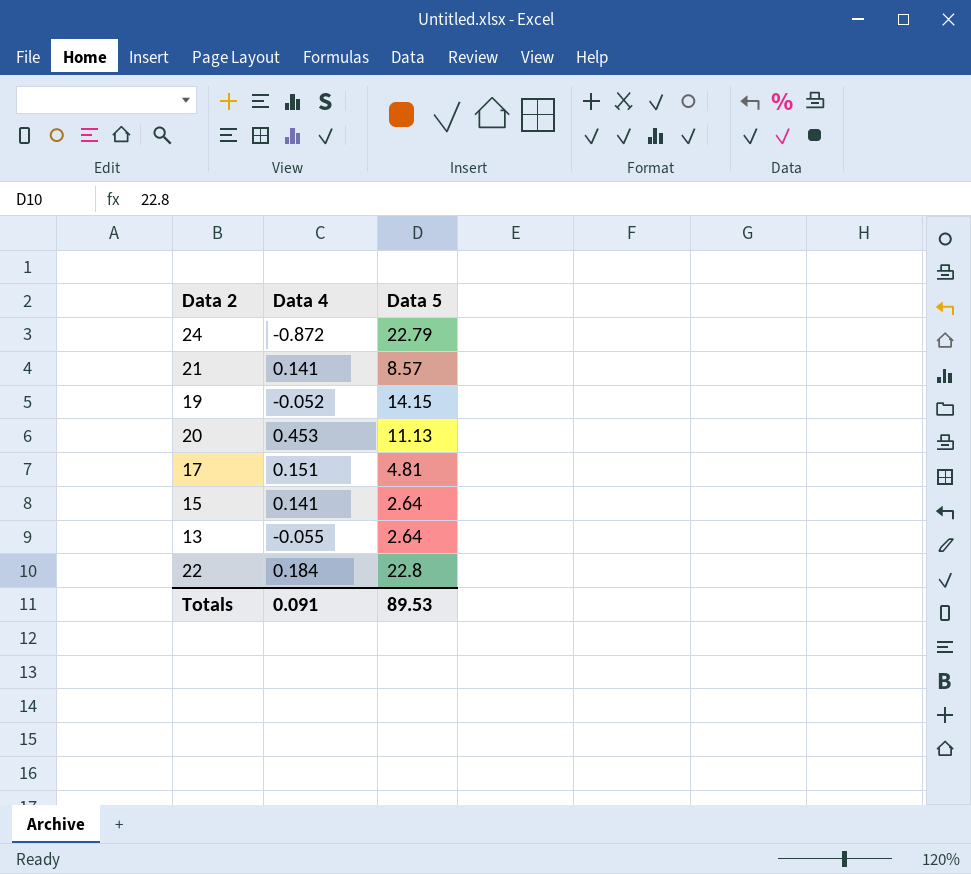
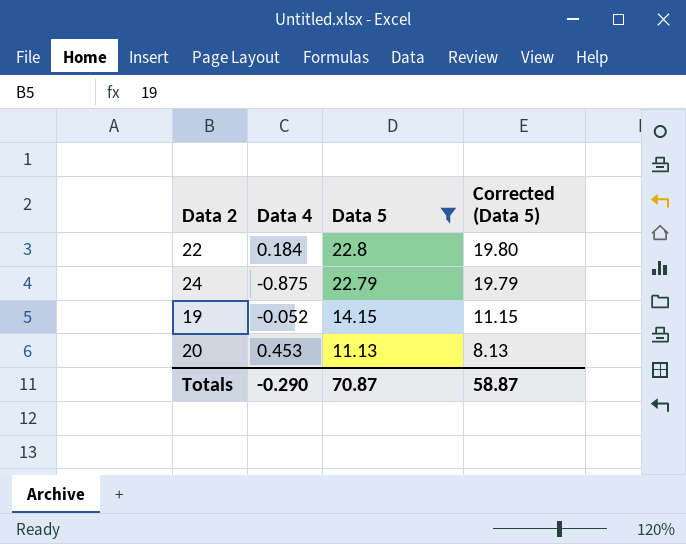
filter: none -> Data 5 >= 11.13
row order: none -> Data 5 descending
column Corrected (Data 5) | formula: none -> [Data 5] - 3
24 | Data 4: -0.872 -> -0.875
Totals | Data 4: 0.091 -> -0.290
Totals | Data 5: 89.53 -> 70.87

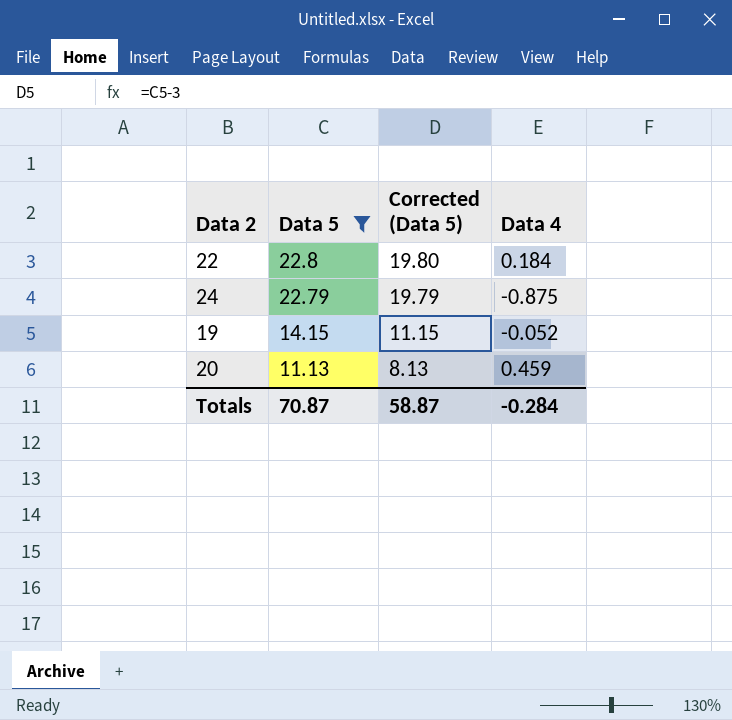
column Data 4 | position: 2 -> 4
20 | Data 4: 0.453 -> 0.459
Totals | Data 4: -0.290 -> -0.284

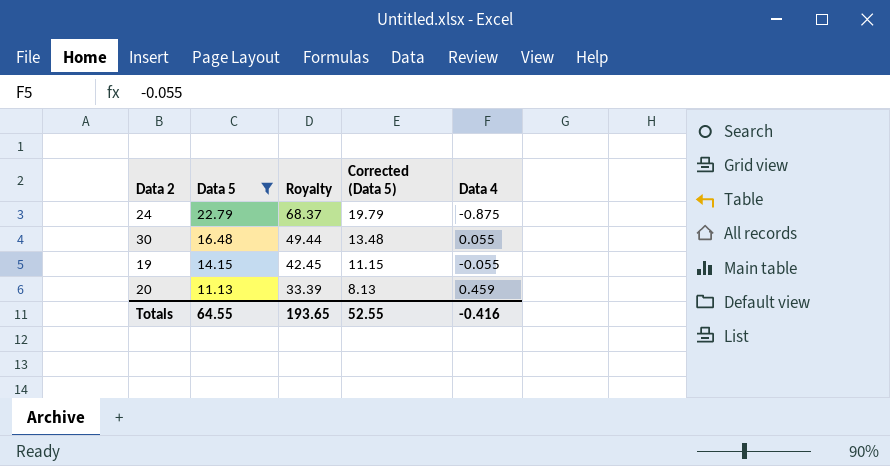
column Royalty | formula: none -> [Data 5] * 3
row 22: 22.8 | 19.80 | 0.184 -> none
row 30: none -> 16.48 | 49.44 | 13.48 | 0.055
19 | Data 4: -0.052 -> -0.055
Totals | Data 5: 70.87 -> 64.55
Totals | Corrected (Data 5): 58.87 -> 52.55
Totals | Data 4: -0.284 -> -0.416

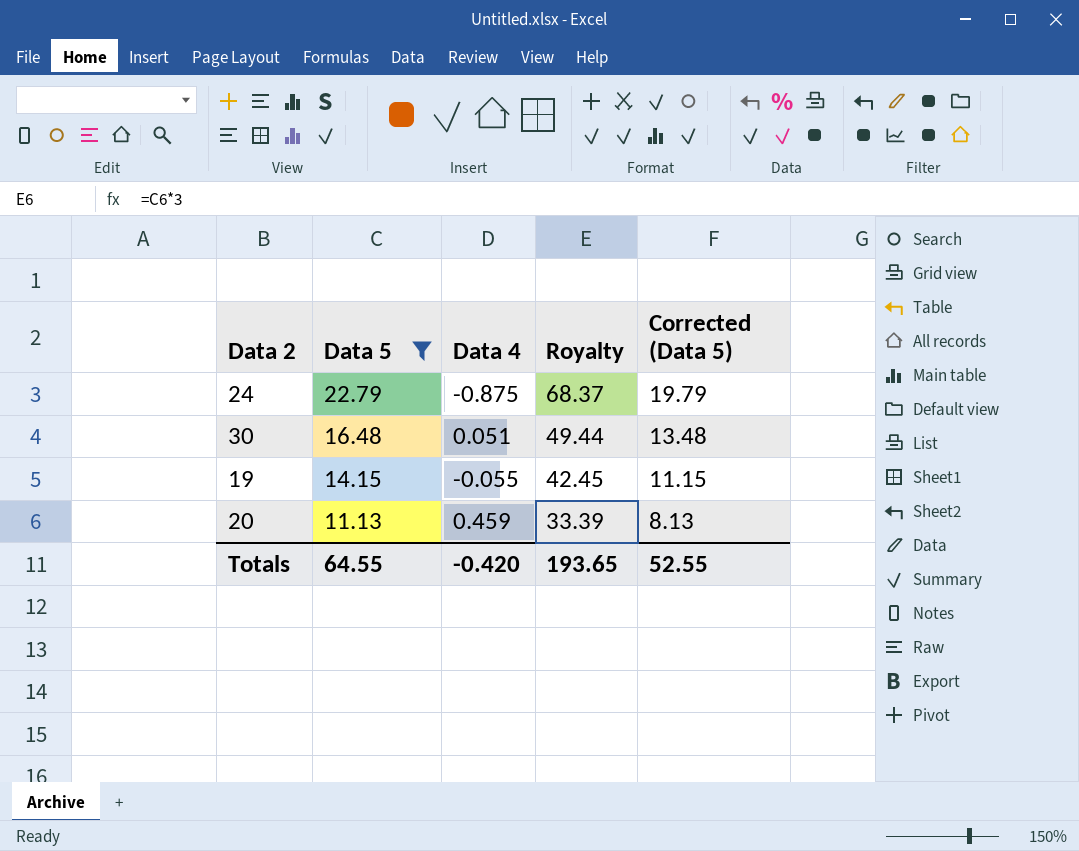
column Data 4 | position: 5 -> 3
30 | Data 4: 0.055 -> 0.051
Totals | Data 4: -0.416 -> -0.420

